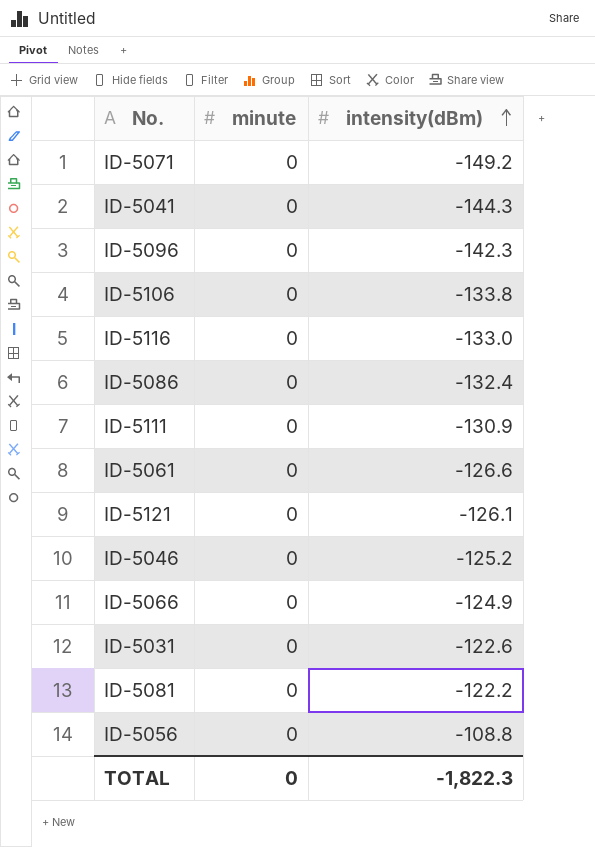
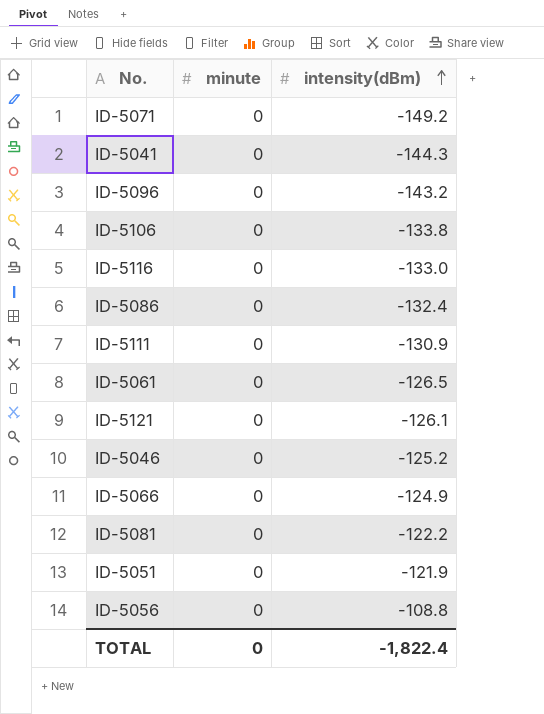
row ID-5031: 0 | -122.6 -> none
ID-5096 | intensity(dBm): -142.3 -> -143.2
ID-5061 | intensity(dBm): -126.6 -> -126.5
row ID-5051: none -> 0 | -121.9
TOTAL | intensity(dBm): -1,822.3 -> -1,822.4

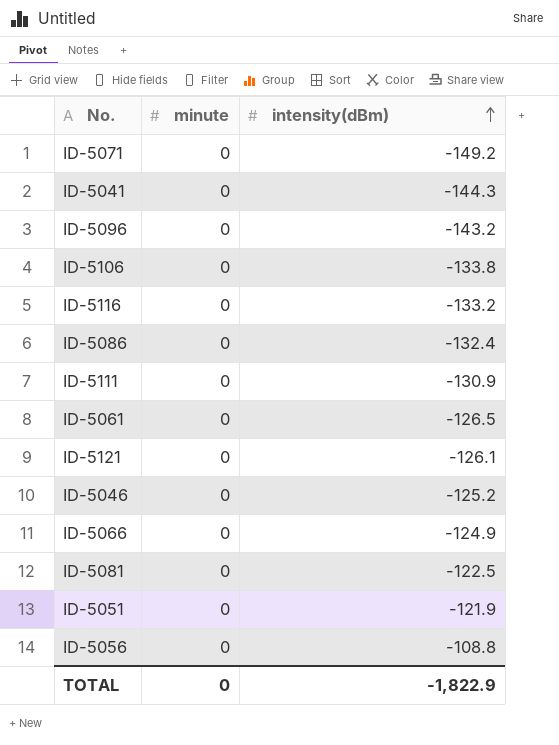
ID-5116 | intensity(dBm): -133.0 -> -133.2
ID-5081 | intensity(dBm): -122.2 -> -122.5
TOTAL | intensity(dBm): -1,822.4 -> -1,822.9

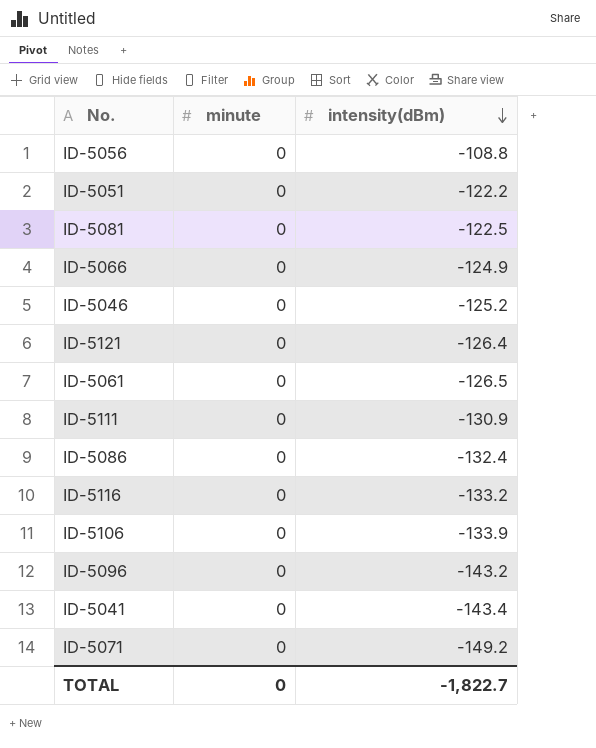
row order: intensity(dBm) ascending -> intensity(dBm) descending
ID-5051 | intensity(dBm): -121.9 -> -122.2
ID-5121 | intensity(dBm): -126.1 -> -126.4
ID-5106 | intensity(dBm): -133.8 -> -133.9
ID-5041 | intensity(dBm): -144.3 -> -143.4
TOTAL | intensity(dBm): -1,822.9 -> -1,822.7

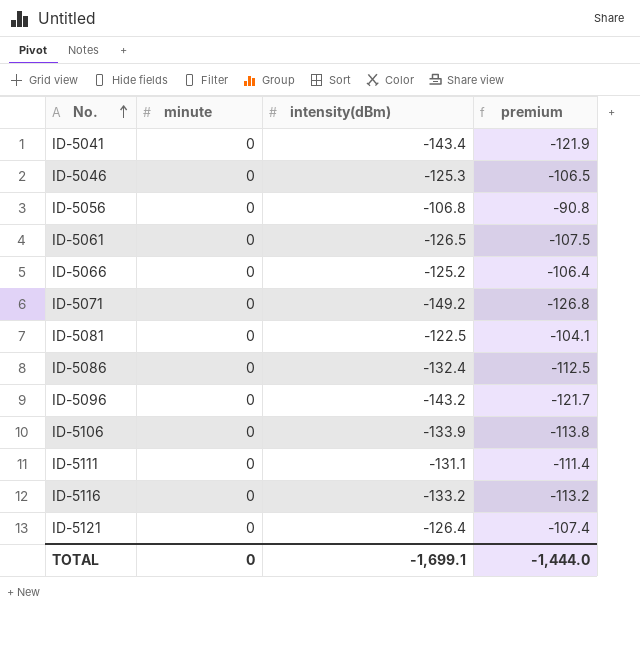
row order: intensity(dBm) descending -> No. ascending
column premium | formula: none -> [intensity(dBm)] * 0.85
row ID-5051: 0 | -122.2 -> none
ID-5046 | intensity(dBm): -125.2 -> -125.3
ID-5056 | intensity(dBm): -108.8 -> -106.8
ID-5066 | intensity(dBm): -124.9 -> -125.2
ID-5111 | intensity(dBm): -130.9 -> -131.1
TOTAL | intensity(dBm): -1,822.7 -> -1,699.1

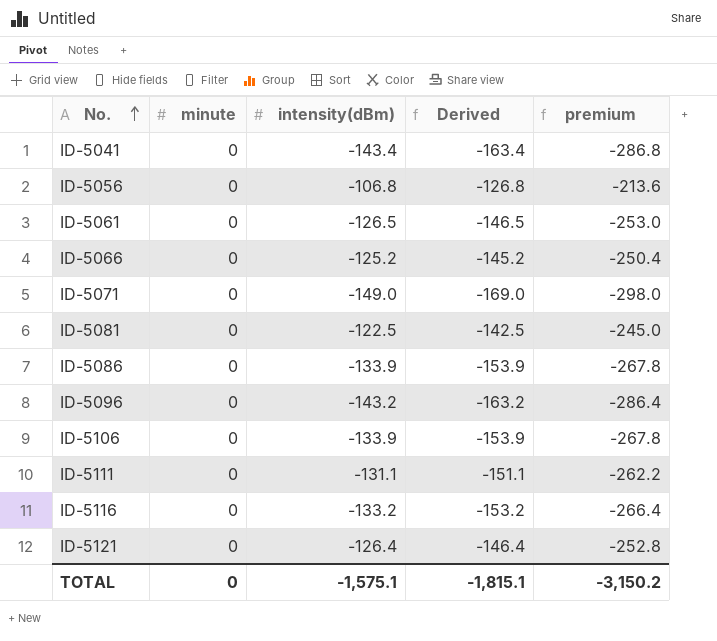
column Derived | formula: none -> [intensity(dBm)] - 20
column premium | formula: [intensity(dBm)] * 0.85 -> [intensity(dBm)] * 2
row ID-5046: 0 | -125.3 | -106.5 -> none
ID-5071 | intensity(dBm): -149.2 -> -149.0
ID-5086 | intensity(dBm): -132.4 -> -133.9
TOTAL | intensity(dBm): -1,699.1 -> -1,575.1
TOTAL | premium: -1,444.0 -> -3,150.2

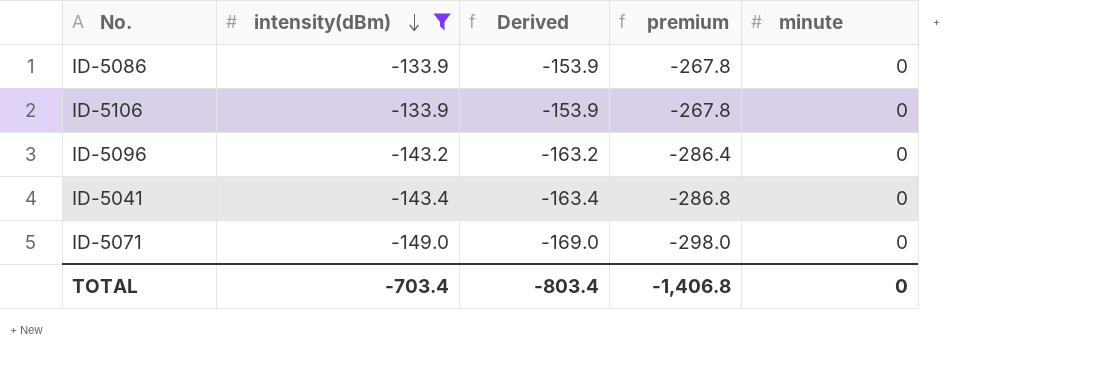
filter: none -> intensity(dBm) <= -133.9
row order: No. ascending -> intensity(dBm) descending
column minute | position: 2 -> 5
TOTAL | intensity(dBm): -1,575.1 -> -703.4
TOTAL | Derived: -1,815.1 -> -803.4
TOTAL | premium: -3,150.2 -> -1,406.8

